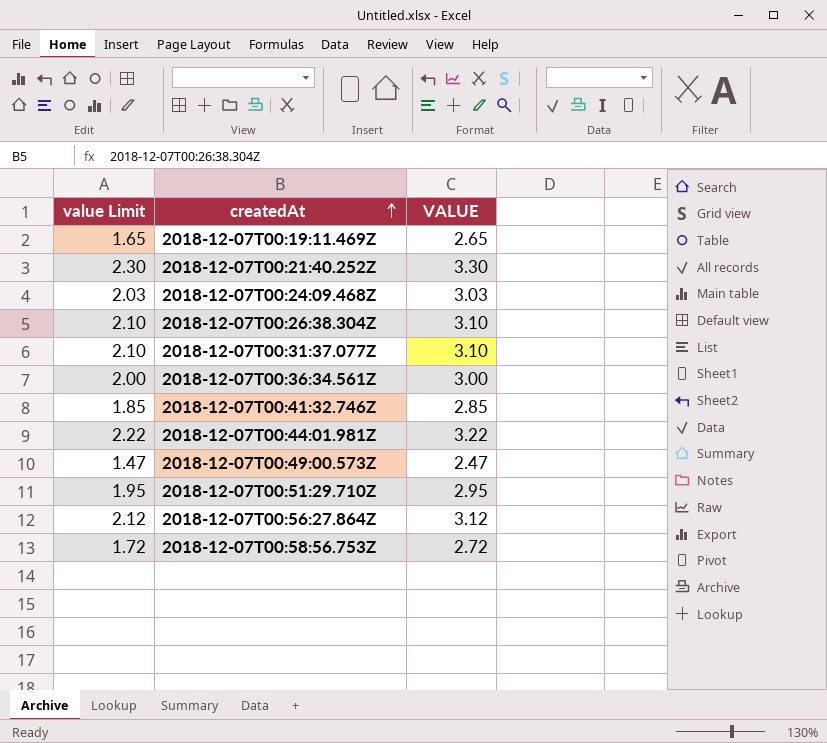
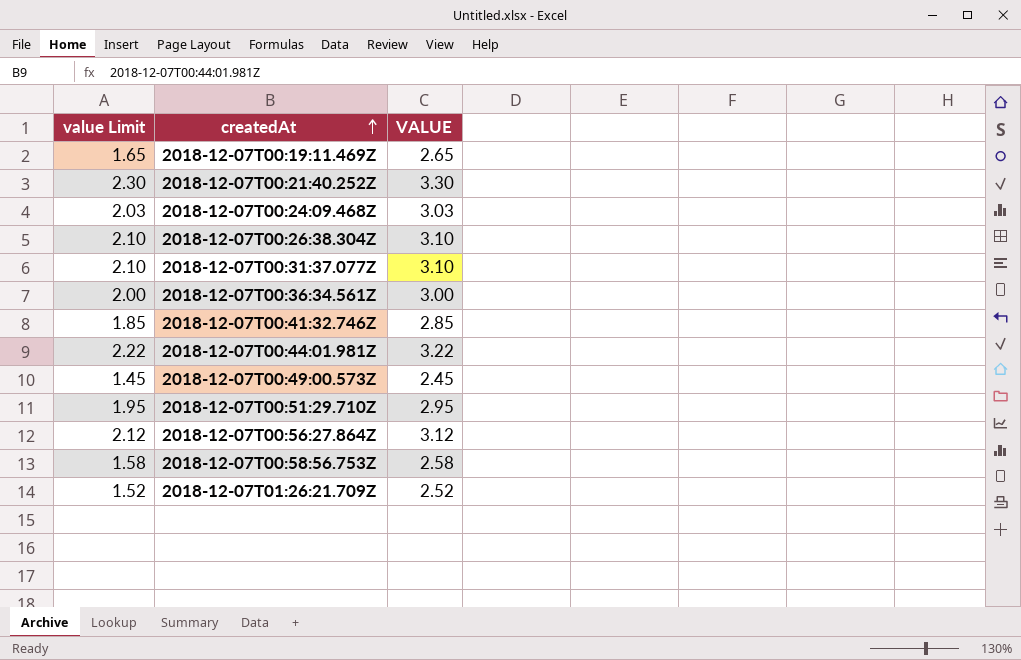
2018-12-07T00:49:00.573Z | value Limit: 1.47 -> 1.45
2018-12-07T00:49:00.573Z | VALUE: 2.47 -> 2.45
2018-12-07T00:58:56.753Z | value Limit: 1.72 -> 1.58
2018-12-07T00:58:56.753Z | VALUE: 2.72 -> 2.58
row 2018-12-07T01:26:21.709Z: none -> 1.52 | 2.52

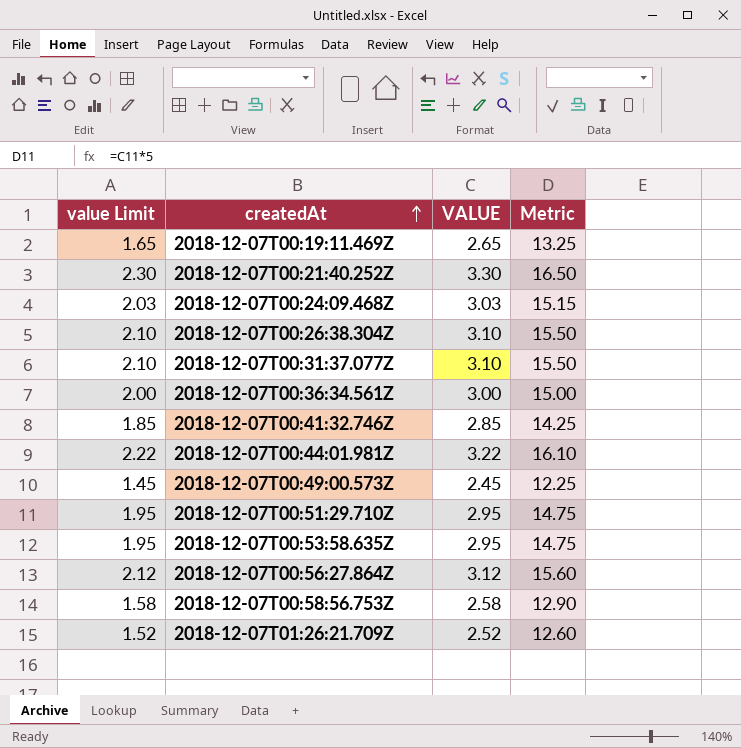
column Metric | formula: none -> [VALUE] * 5
row 2018-12-07T00:53:58.635Z: none -> 1.95 | 2.95 | 14.75

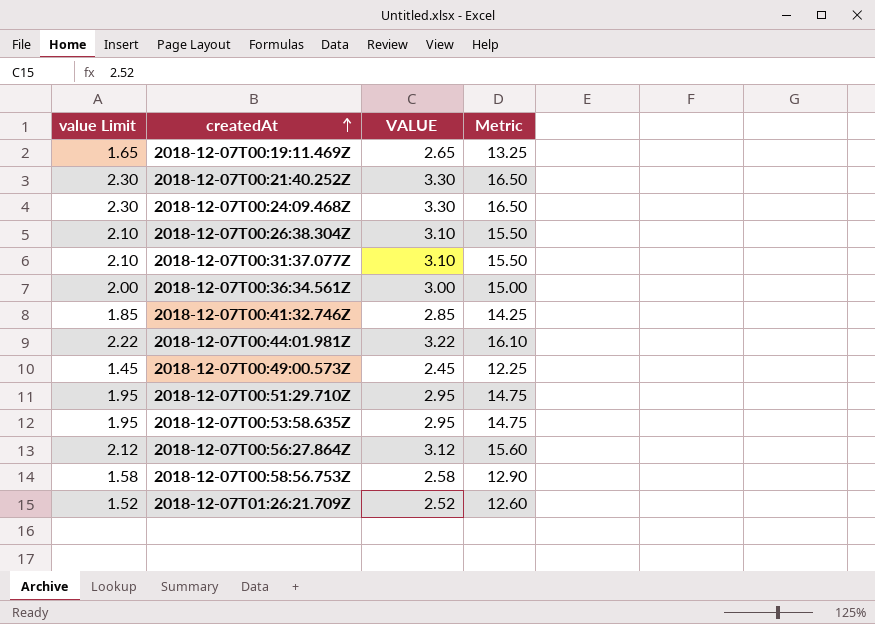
2018-12-07T00:24:09.468Z | value Limit: 2.03 -> 2.30
2018-12-07T00:24:09.468Z | VALUE: 3.03 -> 3.30
2018-12-07T00:24:09.468Z | Metric: 15.15 -> 16.50

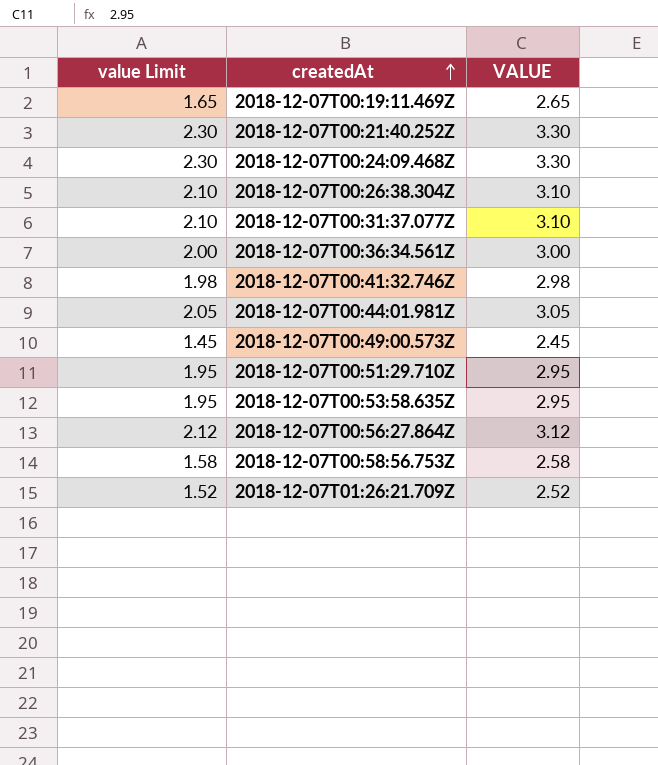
column Metric | formula: [VALUE] * 5 -> none
2018-12-07T00:41:32.746Z | value Limit: 1.85 -> 1.98
2018-12-07T00:41:32.746Z | VALUE: 2.85 -> 2.98
2018-12-07T00:44:01.981Z | value Limit: 2.22 -> 2.05
2018-12-07T00:44:01.981Z | VALUE: 3.22 -> 3.05

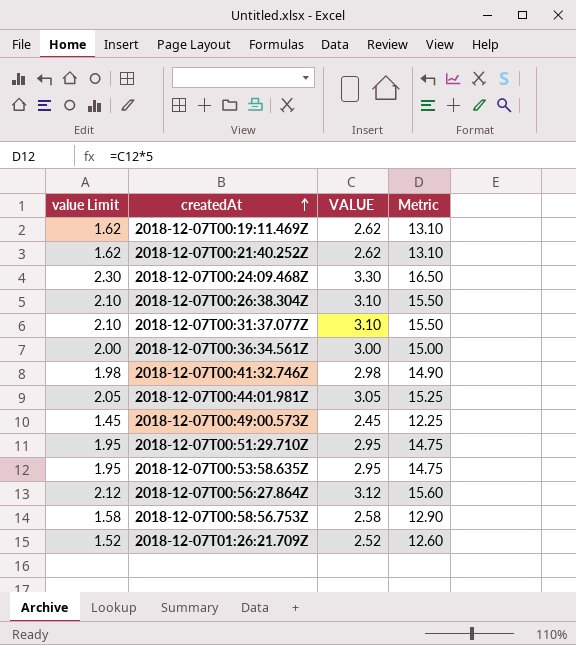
column Metric | formula: none -> [VALUE] * 5
2018-12-07T00:19:11.469Z | value Limit: 1.65 -> 1.62
2018-12-07T00:19:11.469Z | VALUE: 2.65 -> 2.62
2018-12-07T00:21:40.252Z | value Limit: 2.30 -> 1.62
2018-12-07T00:21:40.252Z | VALUE: 3.30 -> 2.62

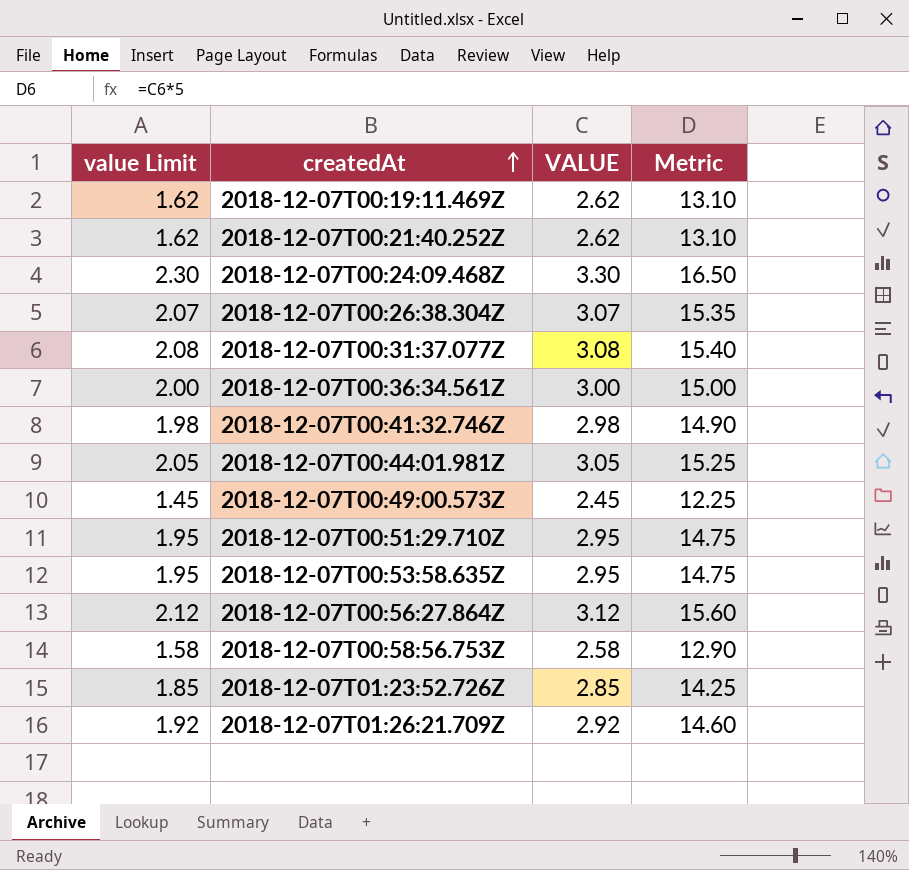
2018-12-07T00:26:38.304Z | value Limit: 2.10 -> 2.07
2018-12-07T00:26:38.304Z | VALUE: 3.10 -> 3.07
2018-12-07T00:26:38.304Z | Metric: 15.50 -> 15.35
2018-12-07T00:31:37.077Z | value Limit: 2.10 -> 2.08
2018-12-07T00:31:37.077Z | VALUE: 3.10 -> 3.08
2018-12-07T00:31:37.077Z | Metric: 15.50 -> 15.40
row 2018-12-07T01:23:52.726Z: none -> 1.85 | 2.85 | 14.25
2018-12-07T01:26:21.709Z | value Limit: 1.52 -> 1.92
2018-12-07T01:26:21.709Z | VALUE: 2.52 -> 2.92
2018-12-07T01:26:21.709Z | Metric: 12.60 -> 14.60

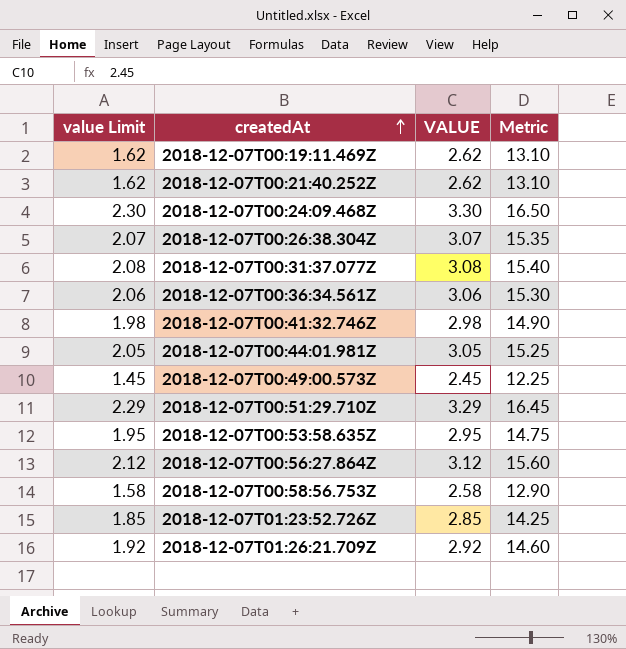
2018-12-07T00:36:34.561Z | value Limit: 2.00 -> 2.06
2018-12-07T00:36:34.561Z | VALUE: 3.00 -> 3.06
2018-12-07T00:36:34.561Z | Metric: 15.00 -> 15.30
2018-12-07T00:51:29.710Z | value Limit: 1.95 -> 2.29
2018-12-07T00:51:29.710Z | VALUE: 2.95 -> 3.29
2018-12-07T00:51:29.710Z | Metric: 14.75 -> 16.45

